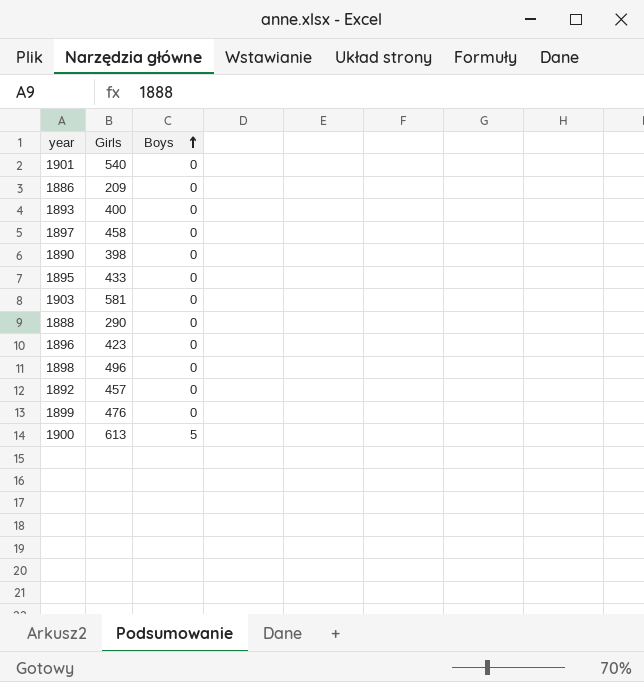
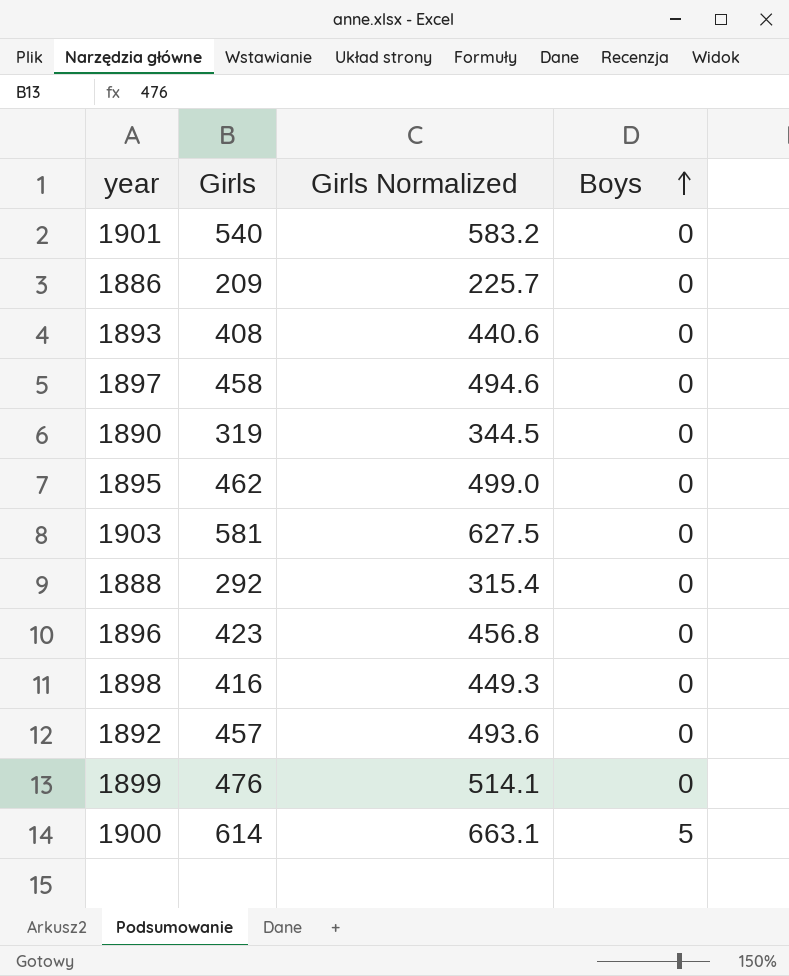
column Girls Normalized | formula: none -> [Girls] * 1.08
1893 | Girls: 400 -> 408
1890 | Girls: 398 -> 319
1895 | Girls: 433 -> 462
1888 | Girls: 290 -> 292
1898 | Girls: 496 -> 416
1900 | Girls: 613 -> 614

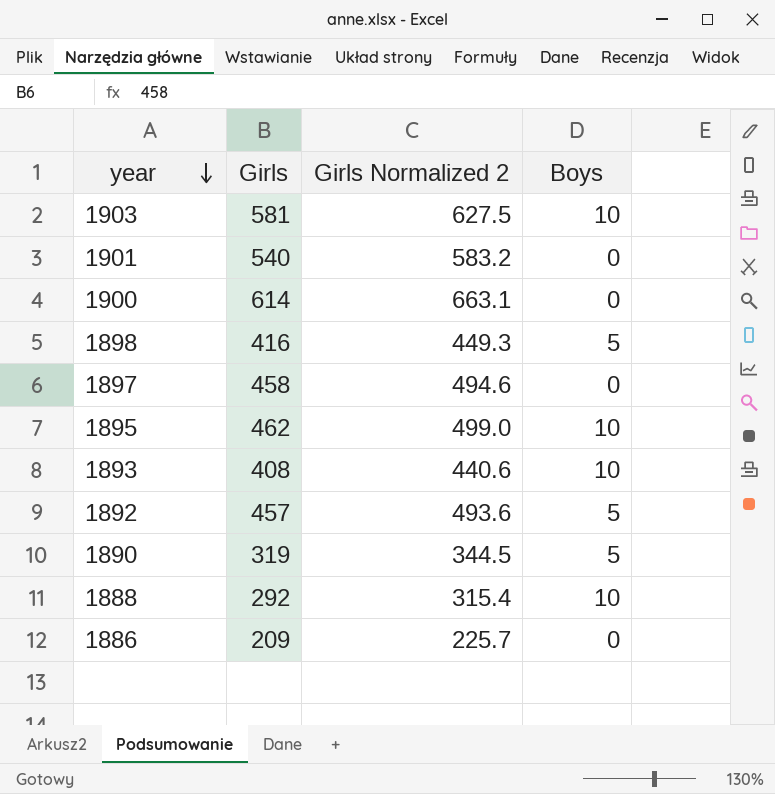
row order: Boys ascending -> year descending
column name: Girls Normalized -> Girls Normalized 2
row 1896: 423 | 456.8 | 0 -> none
row 1899: 476 | 514.1 | 0 -> none
1903 | Boys: 0 -> 10
1900 | Boys: 5 -> 0
1898 | Boys: 0 -> 5
1895 | Boys: 0 -> 10
1893 | Boys: 0 -> 10
1892 | Boys: 0 -> 5
1890 | Boys: 0 -> 5
1888 | Boys: 0 -> 10

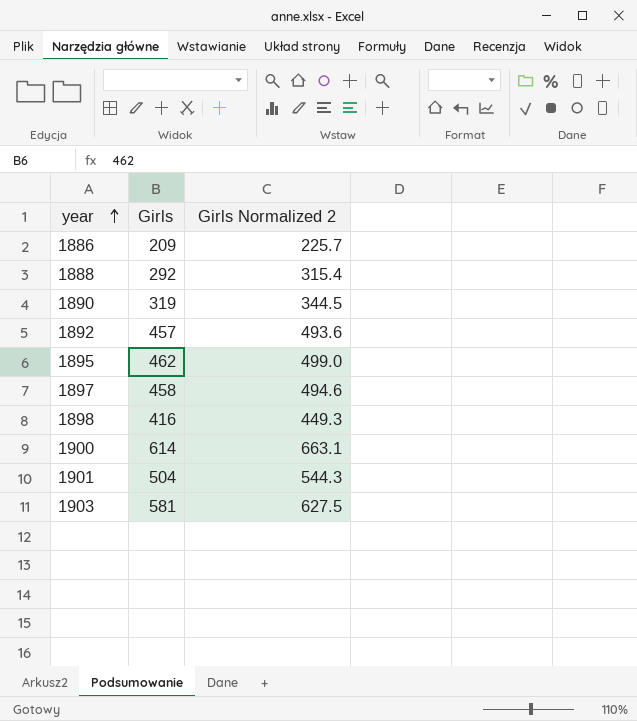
row order: year descending -> year ascending
column Boys | position: 4 -> none
row 1893: 408 | 440.6 | 10 -> none
1901 | Girls: 540 -> 504
1901 | Girls Normalized 2: 583.2 -> 544.3

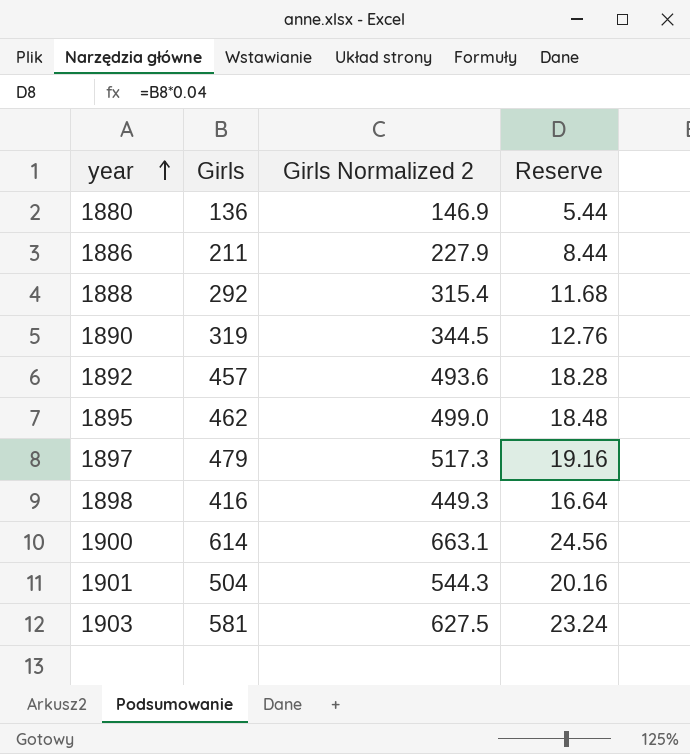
column Reserve | formula: none -> [Girls] * 0.04
row 1880: none -> 136 | 146.9 | 5.44
1886 | Girls: 209 -> 211
1886 | Girls Normalized 2: 225.7 -> 227.9
1897 | Girls: 458 -> 479
1897 | Girls Normalized 2: 494.6 -> 517.3

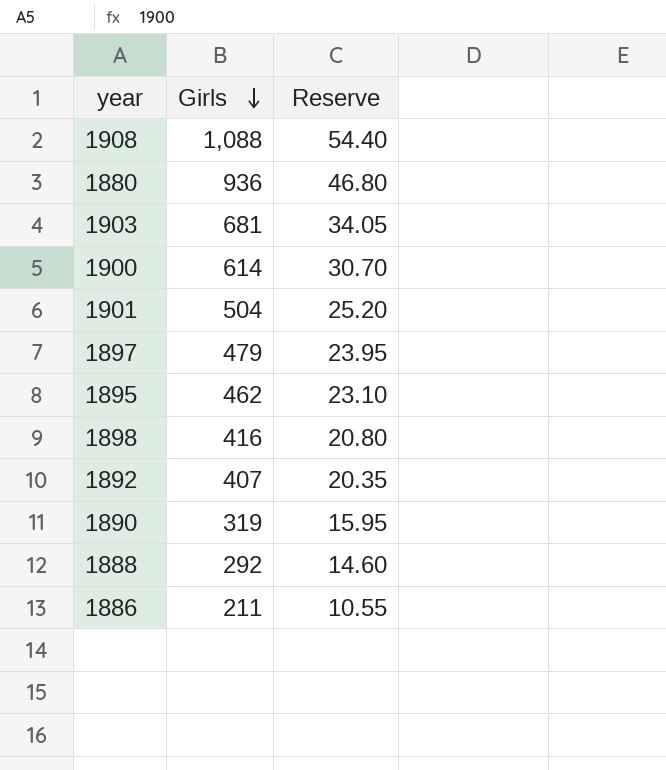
row order: year ascending -> Girls descending
column Girls Normalized 2 | formula: [Girls] * 1.08 -> none
column Reserve | formula: [Girls] * 0.04 -> [Girls] * 0.05
row 1908: none -> 1,088 | 54.40
1880 | Girls: 136 -> 936
1903 | Girls: 581 -> 681
1892 | Girls: 457 -> 407

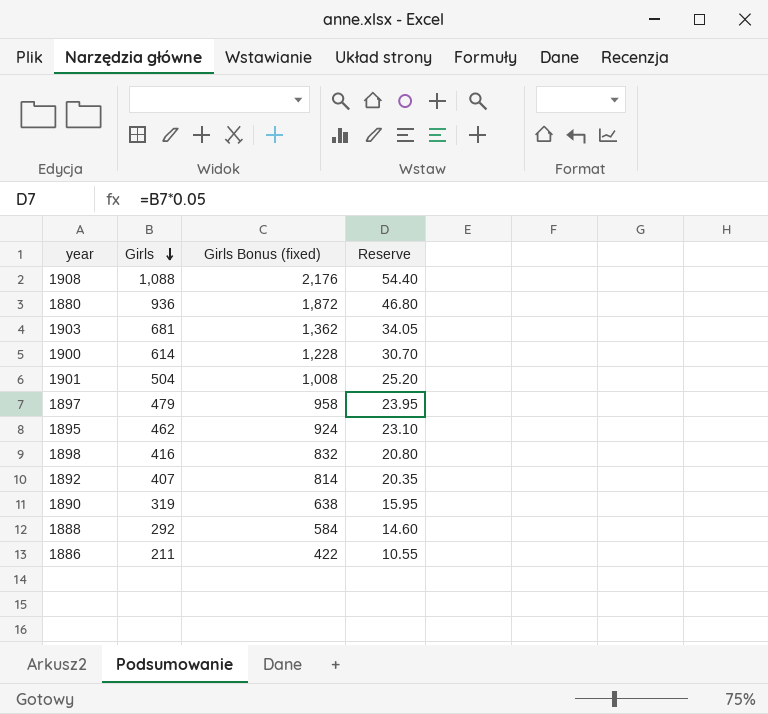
column Girls Bonus (fixed) | formula: none -> [Girls] * 2

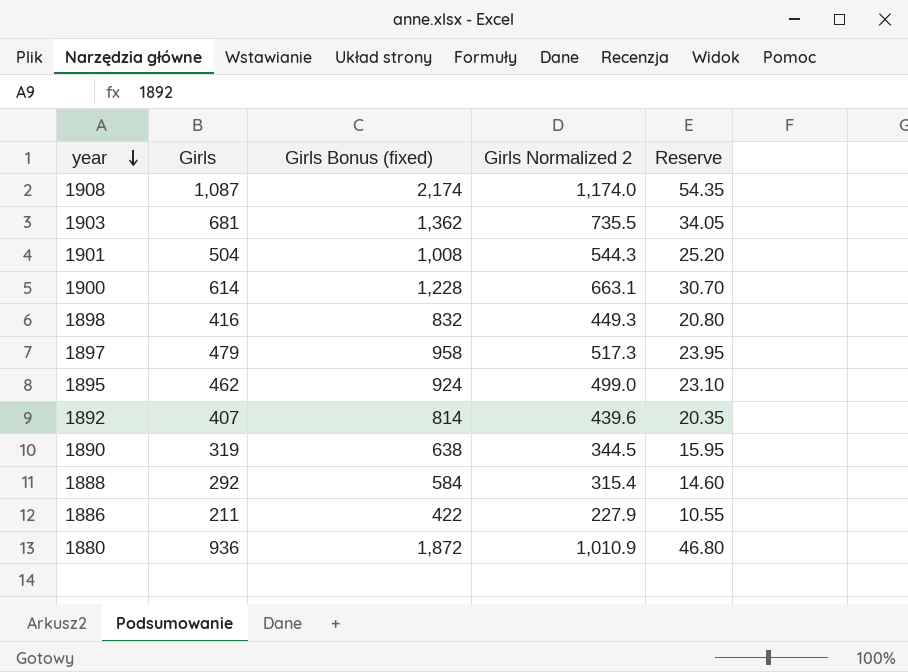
row order: Girls descending -> year descending
column Girls Normalized 2 | formula: none -> [Girls] * 1.08
1908 | Girls: 1,088 -> 1,087
1908 | Girls Bonus (fixed): 2,176 -> 2,174
1908 | Reserve: 54.40 -> 54.35

